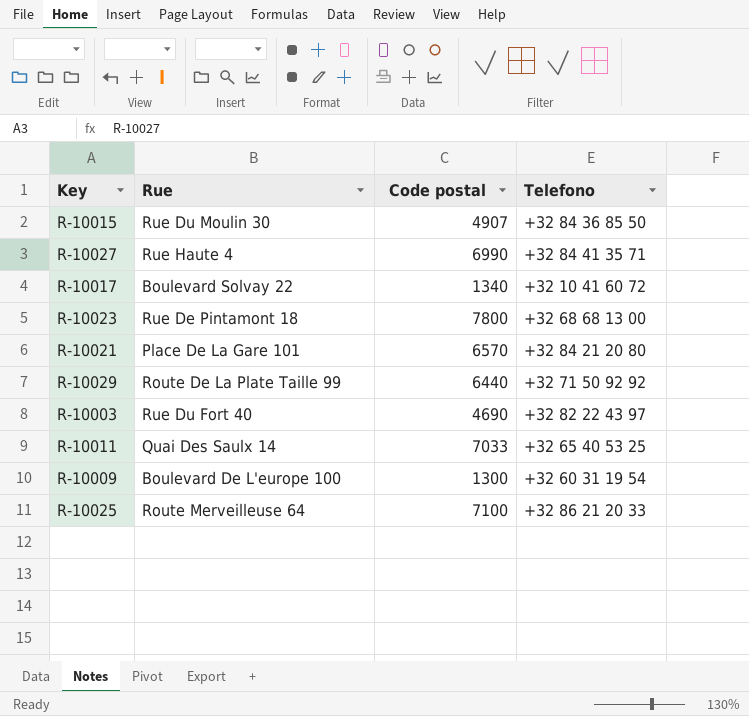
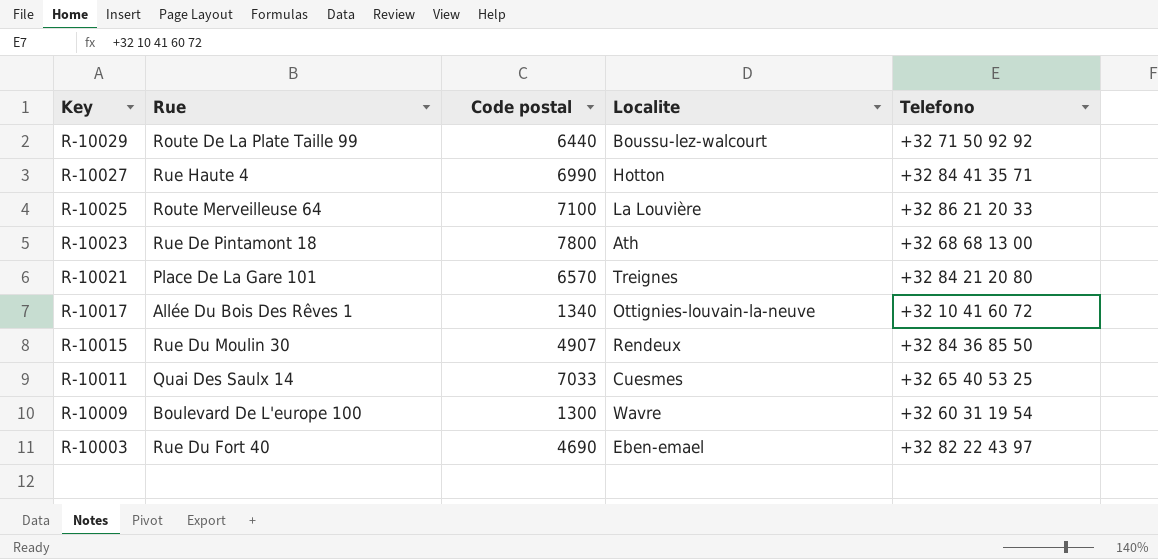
row order: none -> Key descending
column Localite | position: none -> 4
R-10017 | Rue: Boulevard Solvay 22 -> Allée Du Bois Des Rêves 1

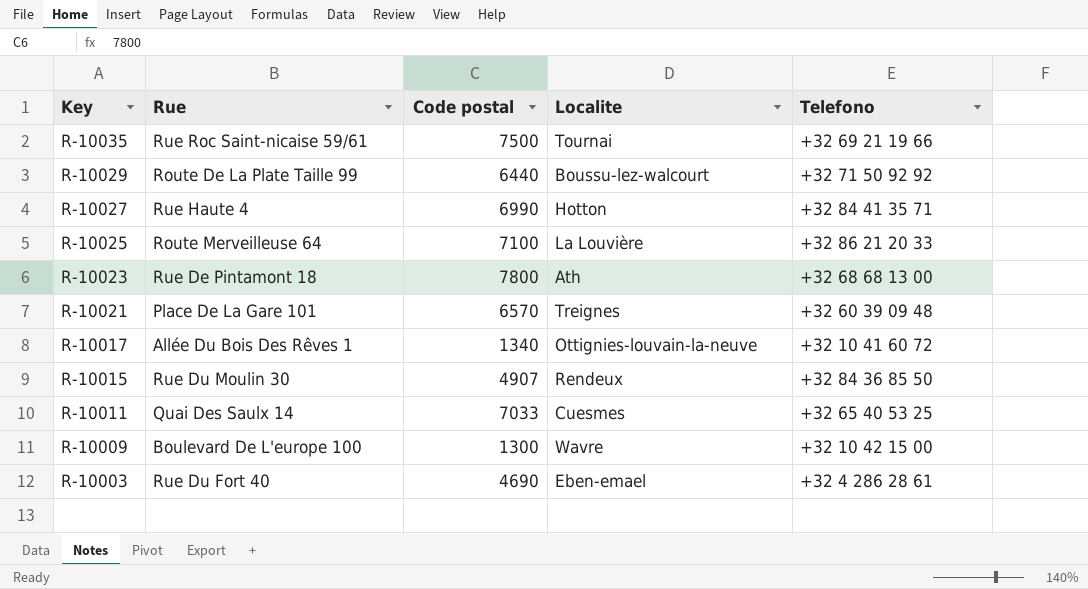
row R-10035: none -> Rue Roc Saint-nicaise 59/61 | 7500 | Tournai | +32 69 21 19 66
R-10021 | Telefono: +32 84 21 20 80 -> +32 60 39 09 48
R-10009 | Telefono: +32 60 31 19 54 -> +32 10 42 15 00
R-10003 | Telefono: +32 82 22 43 97 -> +32 4 286 28 61

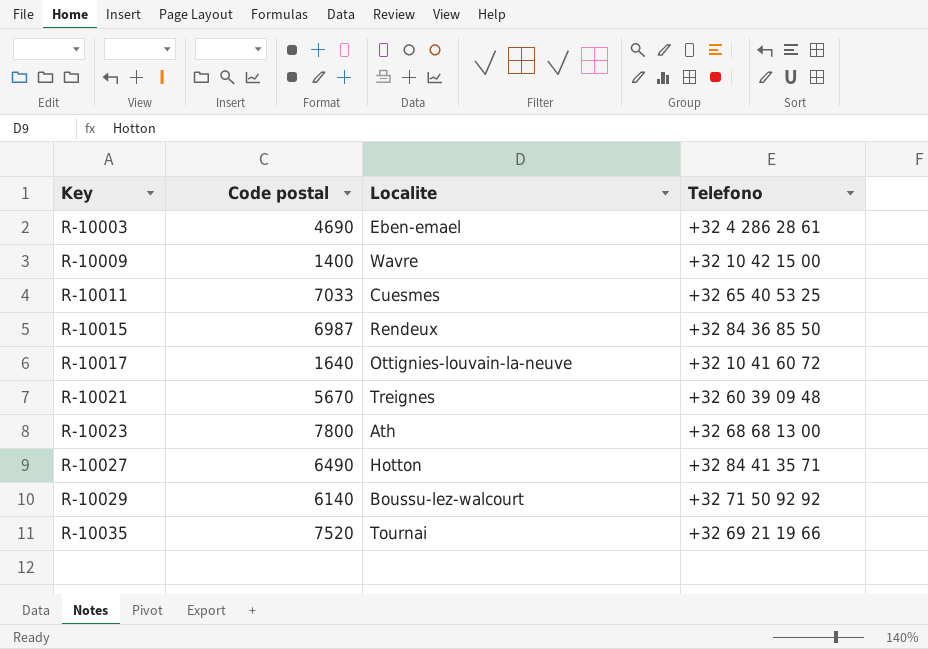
row order: Key descending -> Key ascending
column Rue | position: 2 -> none
row R-10025: Route Merveilleuse 64 | 7100 | La Louvière | +32 86 21 20 33 -> none
R-10009 | Code postal: 1300 -> 1400
R-10015 | Code postal: 4907 -> 6987
R-10017 | Code postal: 1340 -> 1640
R-10021 | Code postal: 6570 -> 5670
R-10027 | Code postal: 6990 -> 6490
R-10029 | Code postal: 6440 -> 6140
R-10035 | Code postal: 7500 -> 7520

